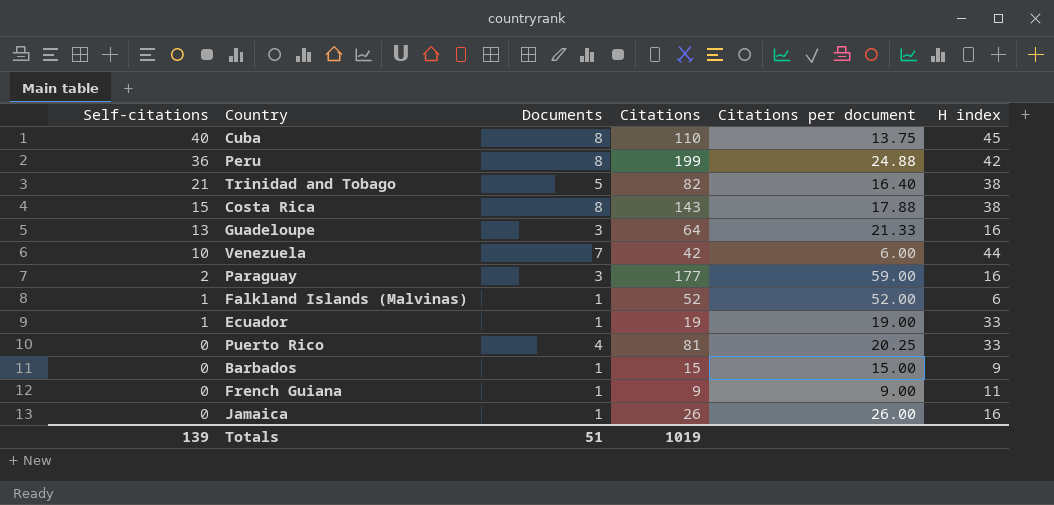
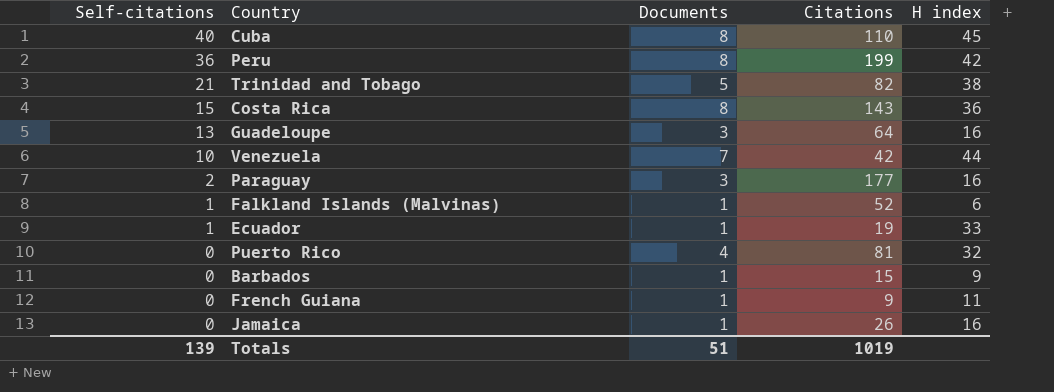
column Citations per document | formula: [Citations] / [Documents] -> none
Costa Rica | H index: 38 -> 36
Puerto Rico | H index: 33 -> 32

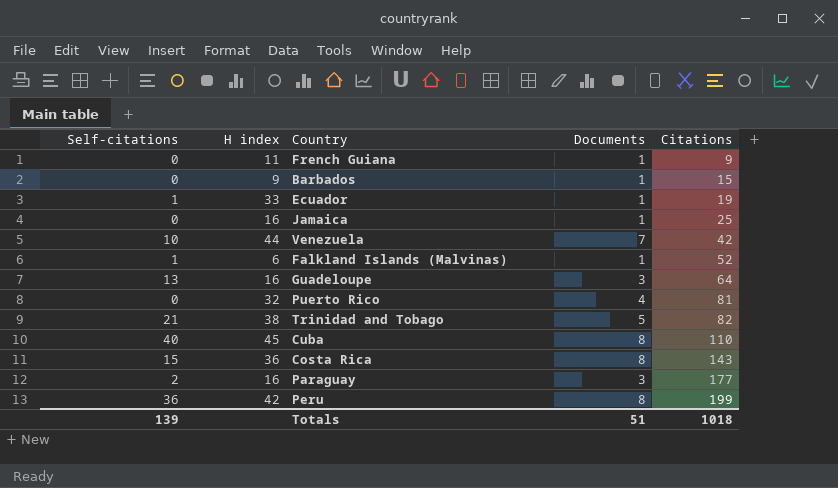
row order: Self-citations descending -> Citations ascending
column H index | position: 5 -> 2
Jamaica | Citations: 26 -> 25
Totals | Citations: 1019 -> 1018

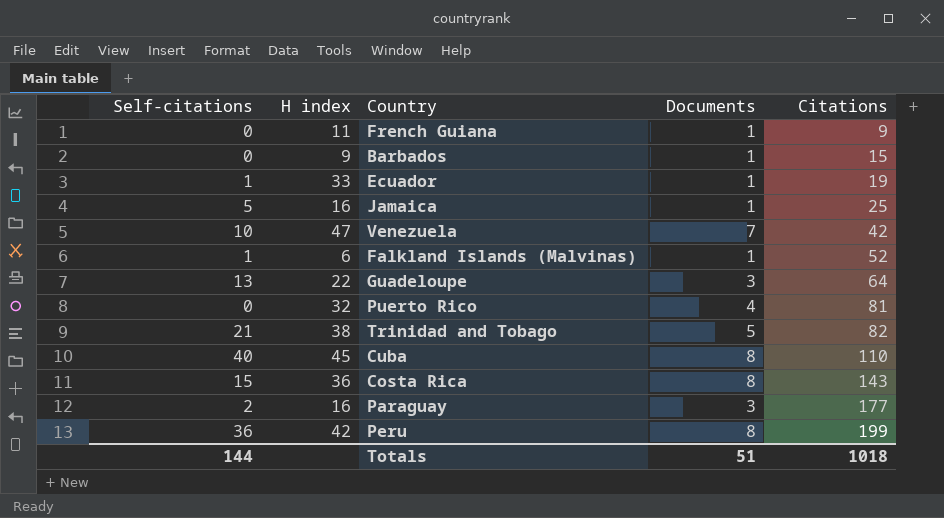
Jamaica | Self-citations: 0 -> 5
Venezuela | H index: 44 -> 47
Guadeloupe | H index: 16 -> 22
Totals | Self-citations: 139 -> 144

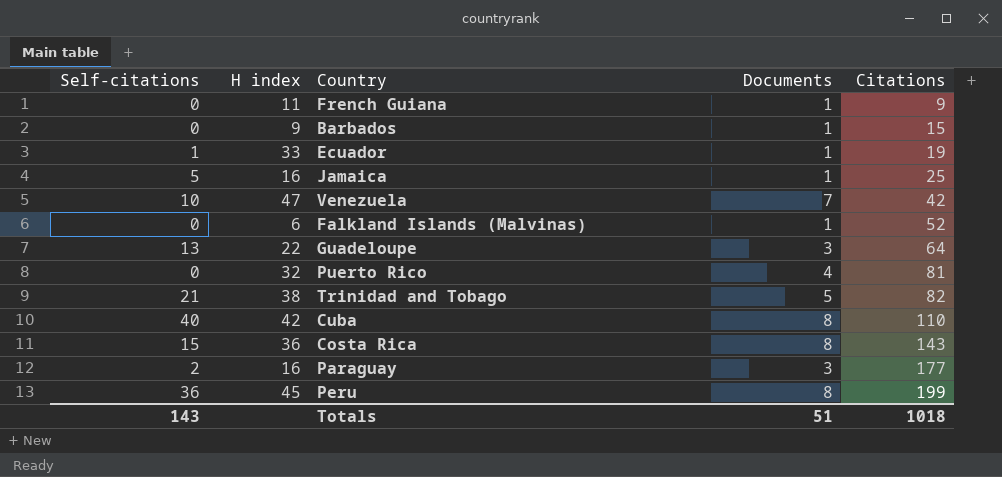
Falkland Islands (Malvinas) | Self-citations: 1 -> 0
Cuba | H index: 45 -> 42
Peru | H index: 42 -> 45
Totals | Self-citations: 144 -> 143

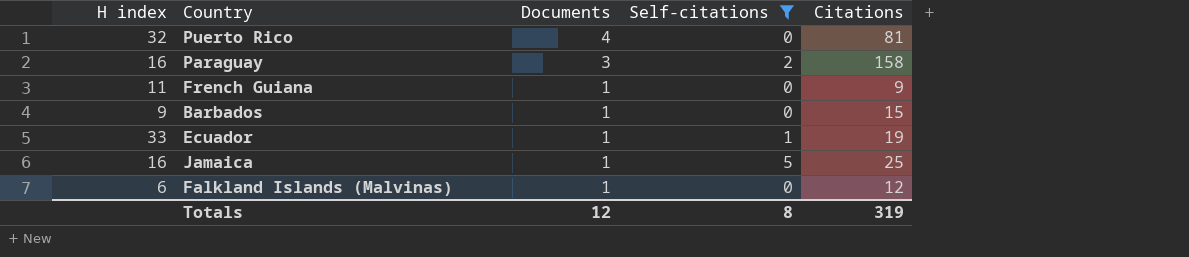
filter: none -> Self-citations <= 5
row order: Citations ascending -> Documents descending
column Self-citations | position: 1 -> 4
Paraguay | Citations: 177 -> 158
Falkland Islands (Malvinas) | Citations: 52 -> 12
Totals | Documents: 51 -> 12
Totals | Self-citations: 143 -> 8
Totals | Citations: 1018 -> 319

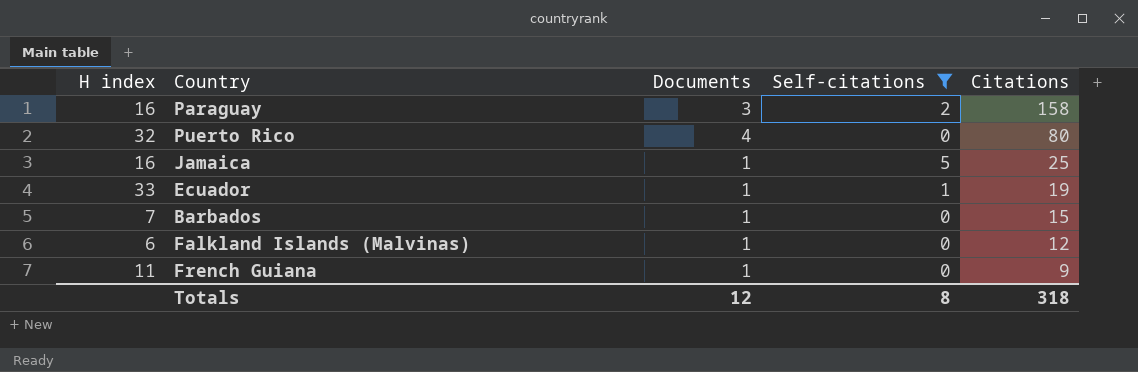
row order: Documents descending -> Citations descending
Puerto Rico | Citations: 81 -> 80
Barbados | H index: 9 -> 7
Totals | Citations: 319 -> 318

